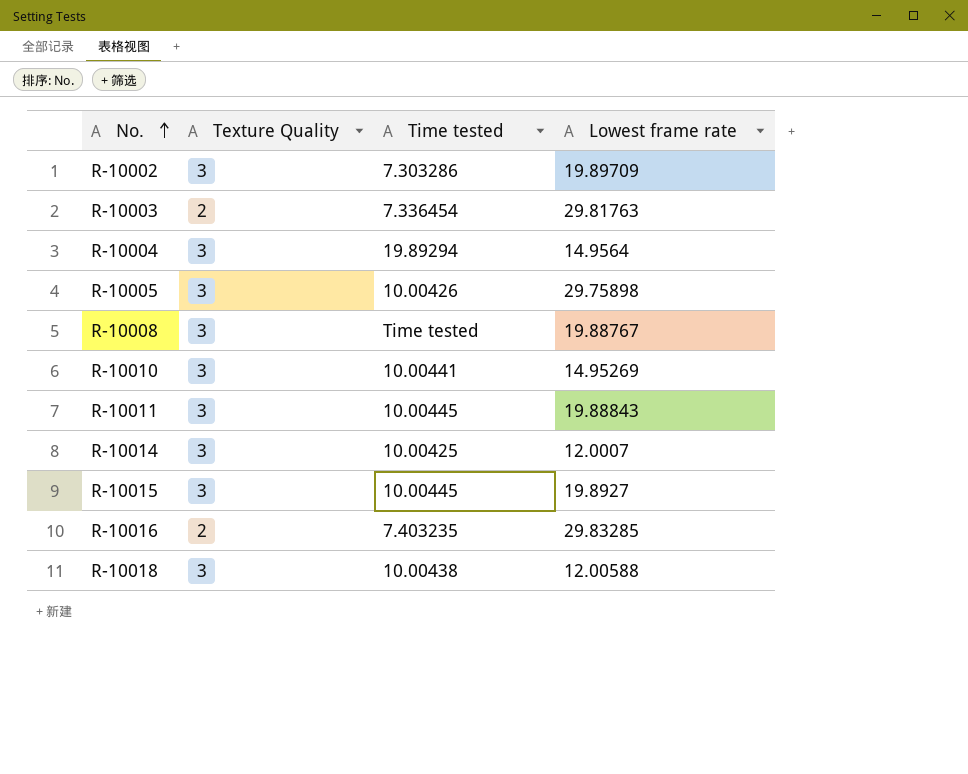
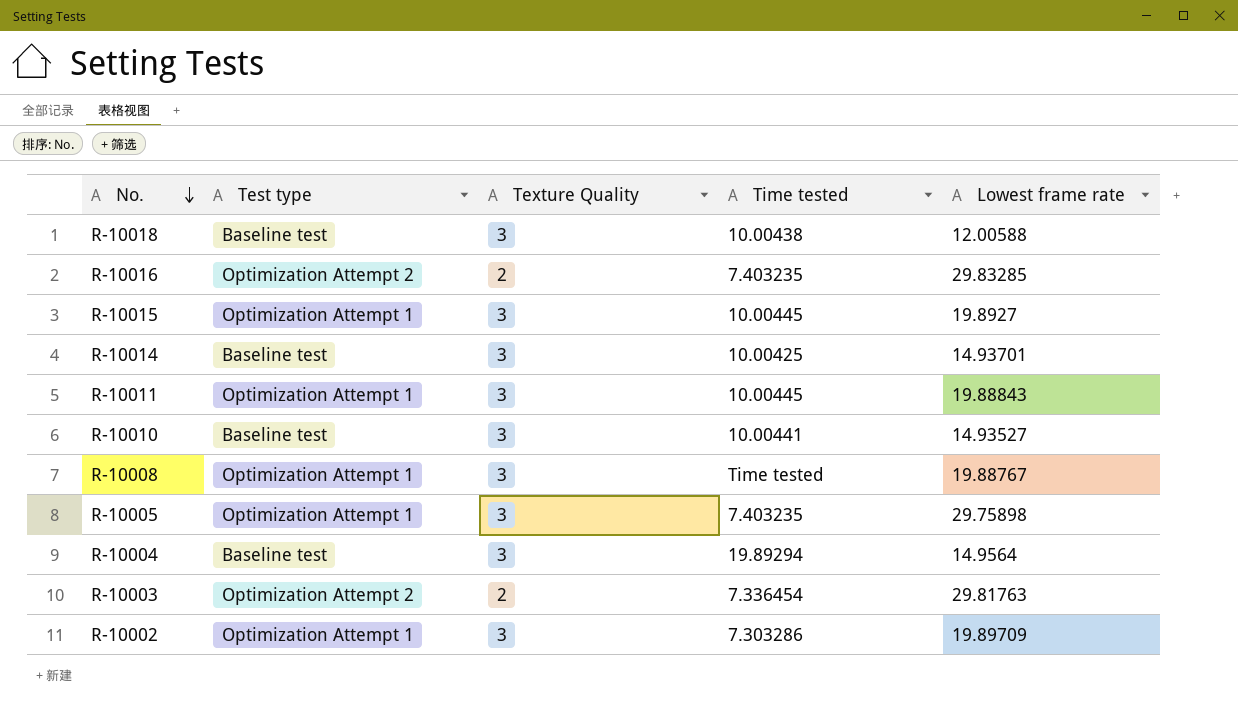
row order: No. ascending -> No. descending
column Test type | position: none -> 2
R-10014 | Lowest frame rate: 12.0007 -> 14.93701
R-10010 | Lowest frame rate: 14.95269 -> 14.93527
R-10005 | Time tested: 10.00426 -> 7.403235

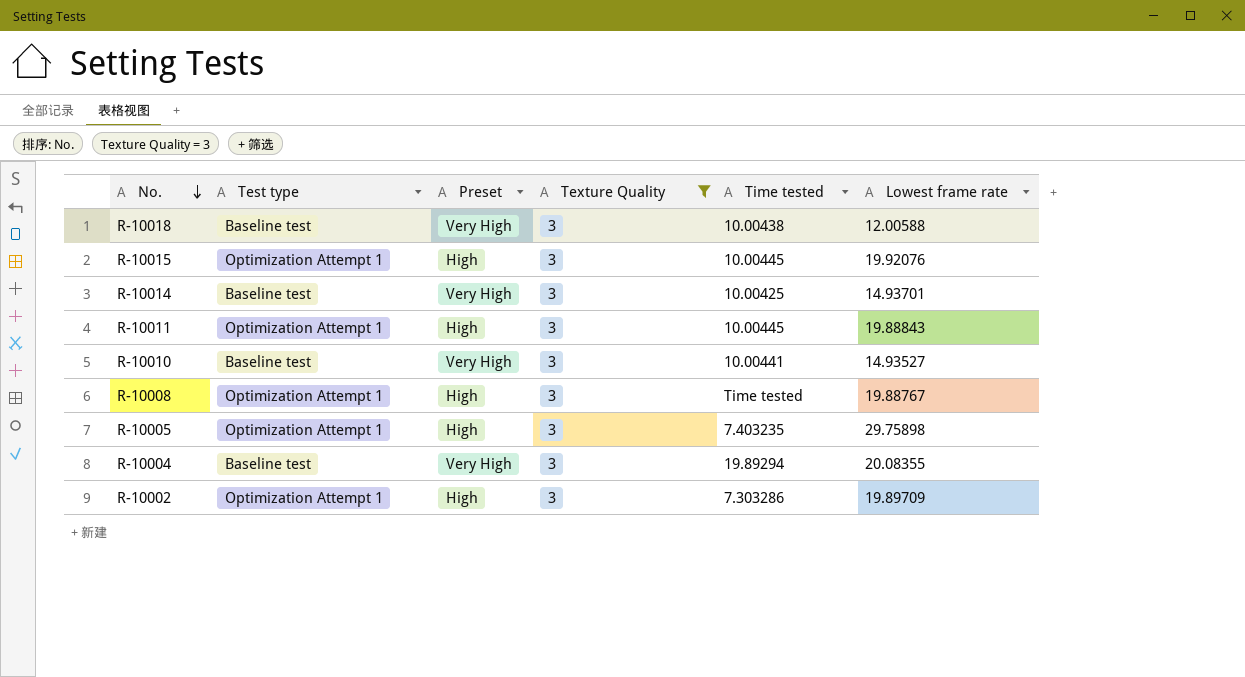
filter: none -> Texture Quality = 3
column Preset | position: none -> 3
R-10015 | Lowest frame rate: 19.8927 -> 19.92076
R-10004 | Lowest frame rate: 14.9564 -> 20.08355

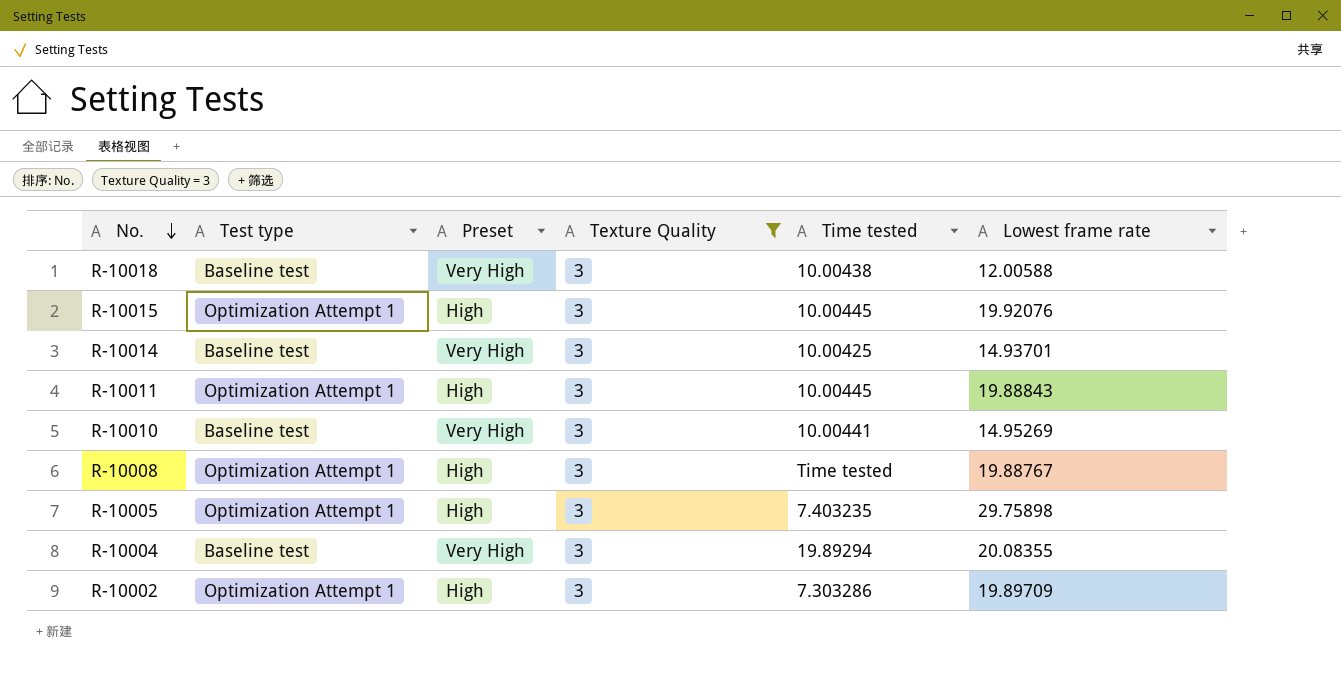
R-10010 | Lowest frame rate: 14.93527 -> 14.95269

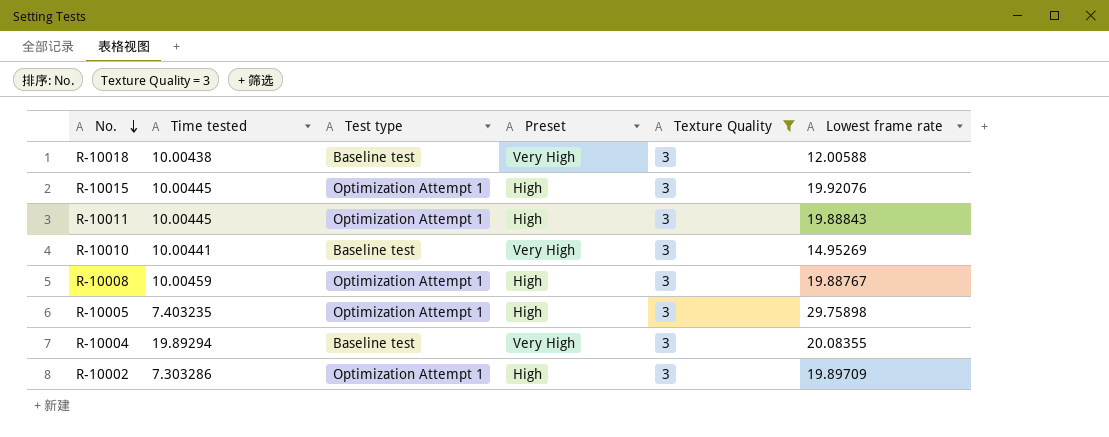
column Time tested | position: 5 -> 2
row R-10014: Baseline test | Very High | 3 | 10.00425 | 14.93701 -> none
R-10008 | Time tested: Time tested -> 10.00459

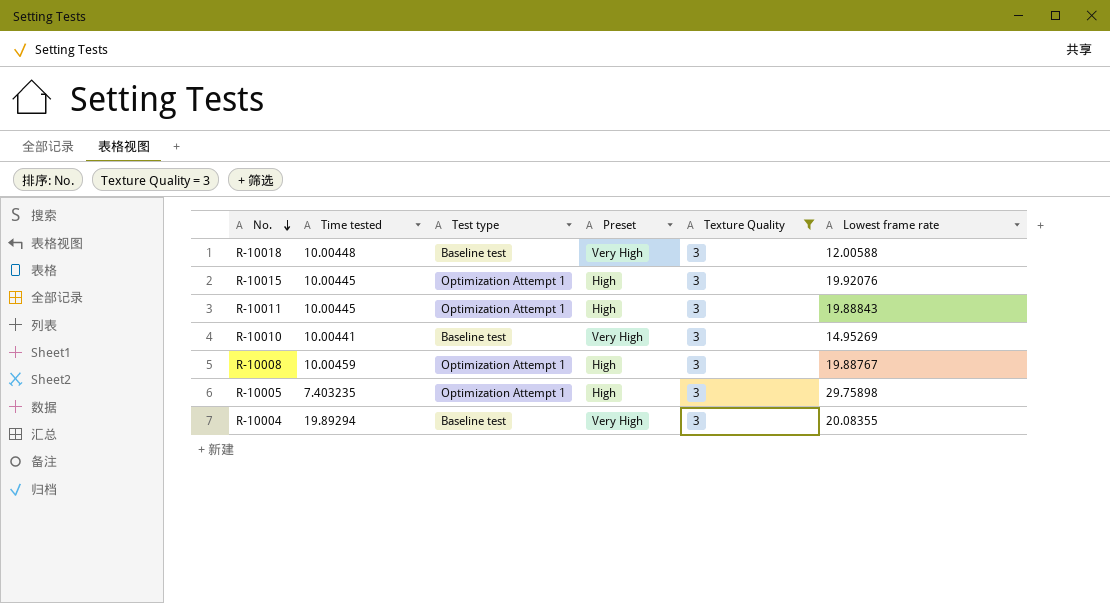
row R-10002: 7.303286 | Optimization Attempt 1 | High | 3 | 19.89709 -> none
R-10018 | Time tested: 10.00438 -> 10.00448

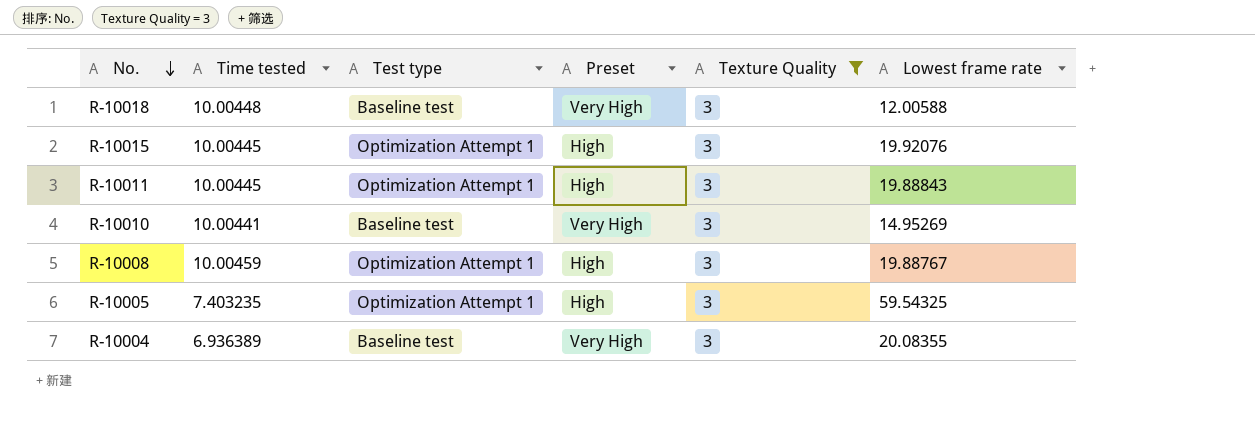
R-10005 | Lowest frame rate: 29.75898 -> 59.54325
R-10004 | Time tested: 19.89294 -> 6.936389

